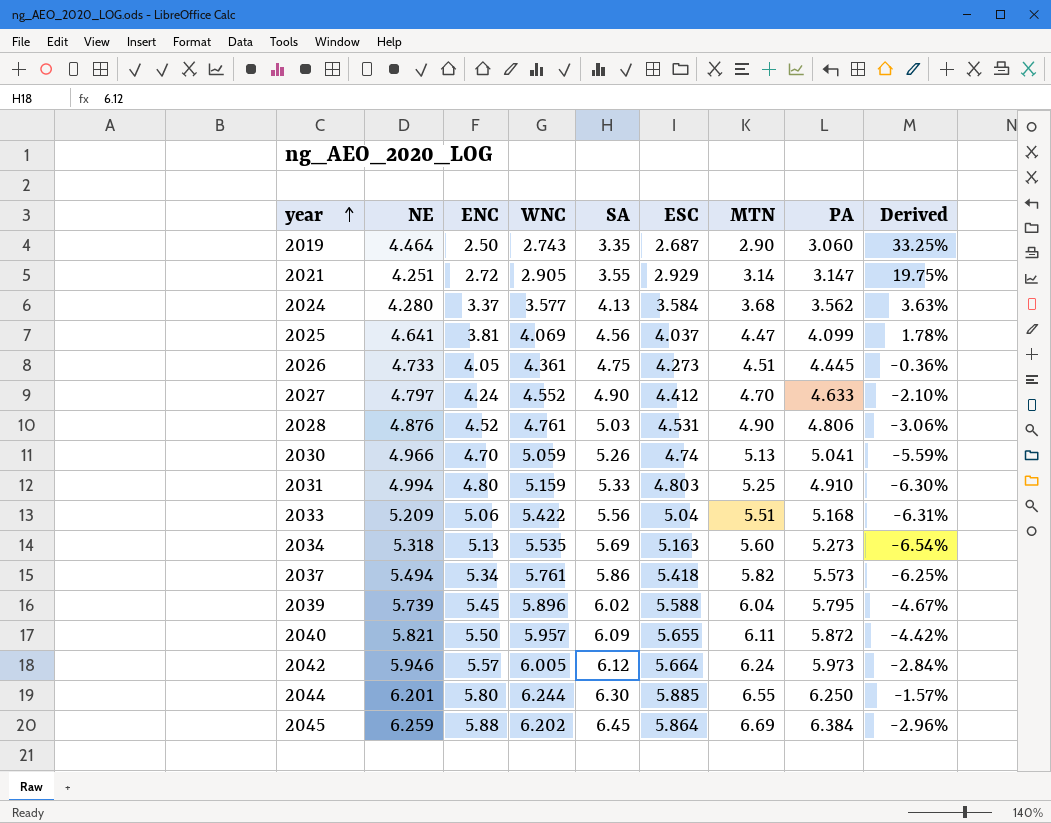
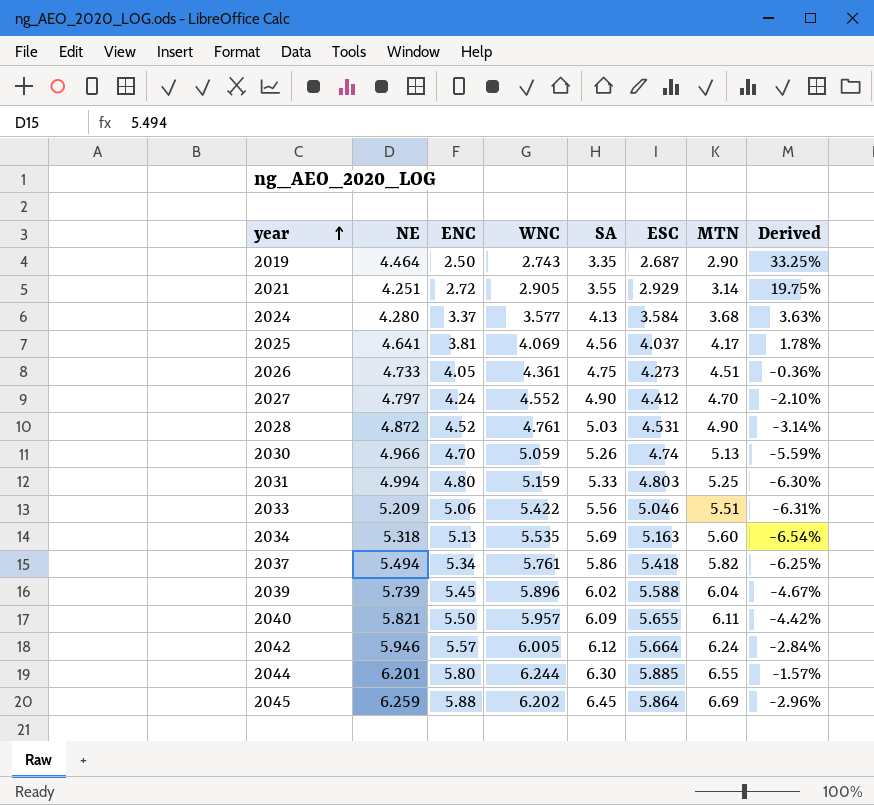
column PA | position: 8 -> none
2025 | MTN: 4.47 -> 4.17
2028 | NE: 4.876 -> 4.872
2028 | Derived: -3.06% -> -3.14%
2033 | ESC: 5.04 -> 5.046

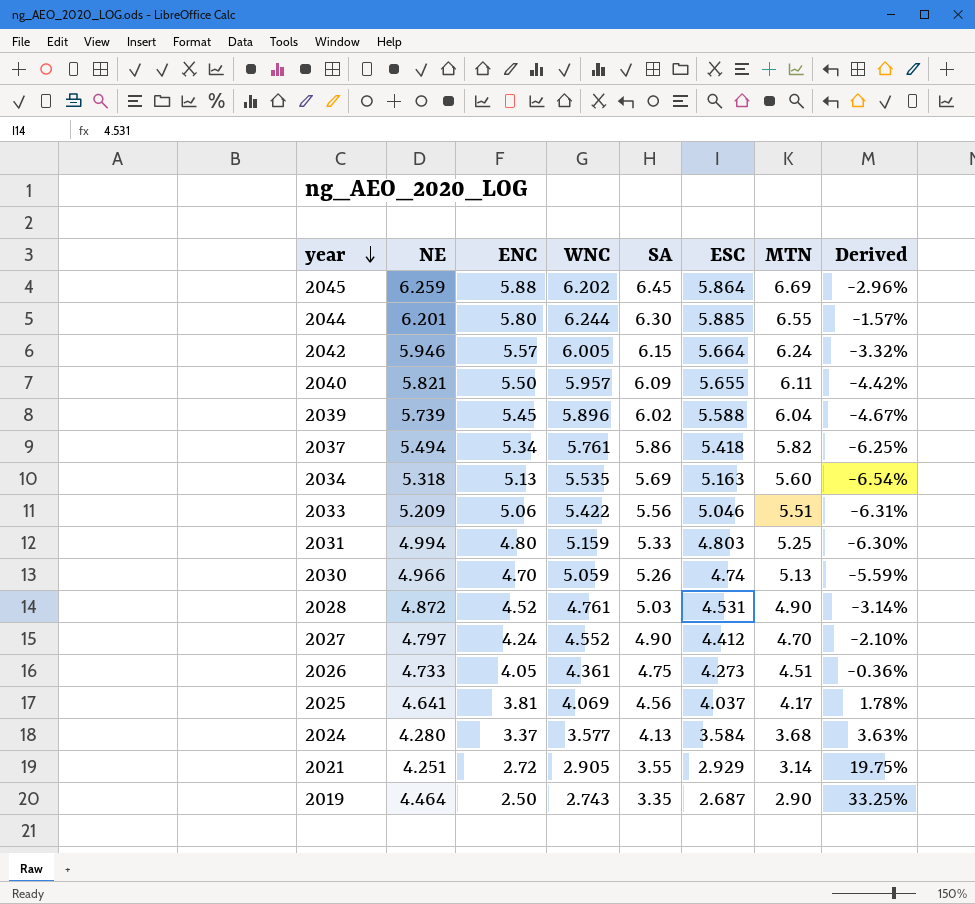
row order: year ascending -> year descending
2042 | SA: 6.12 -> 6.15
2042 | Derived: -2.84% -> -3.32%

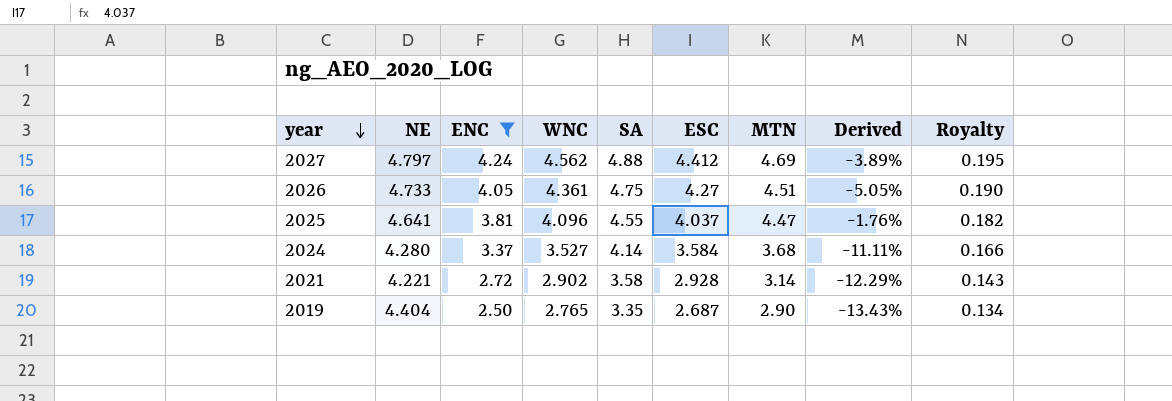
filter: none -> ENC <= 4.24
column Derived | formula: ([NE] - [SA]) / [SA] -> ([MTN] - [SA]) / [SA]
column Royalty | formula: none -> [SA] * 0.04
2027 | WNC: 4.552 -> 4.562
2027 | SA: 4.90 -> 4.88
2027 | MTN: 4.70 -> 4.69
2026 | ESC: 4.273 -> 4.27
2025 | WNC: 4.069 -> 4.096
2025 | SA: 4.56 -> 4.55
2025 | MTN: 4.17 -> 4.47
2024 | WNC: 3.577 -> 3.527
2024 | SA: 4.13 -> 4.14
2021 | NE: 4.251 -> 4.221
2021 | WNC: 2.905 -> 2.902
2021 | SA: 3.55 -> 3.58
2021 | ESC: 2.929 -> 2.928
2019 | NE: 4.464 -> 4.404
2019 | WNC: 2.743 -> 2.765

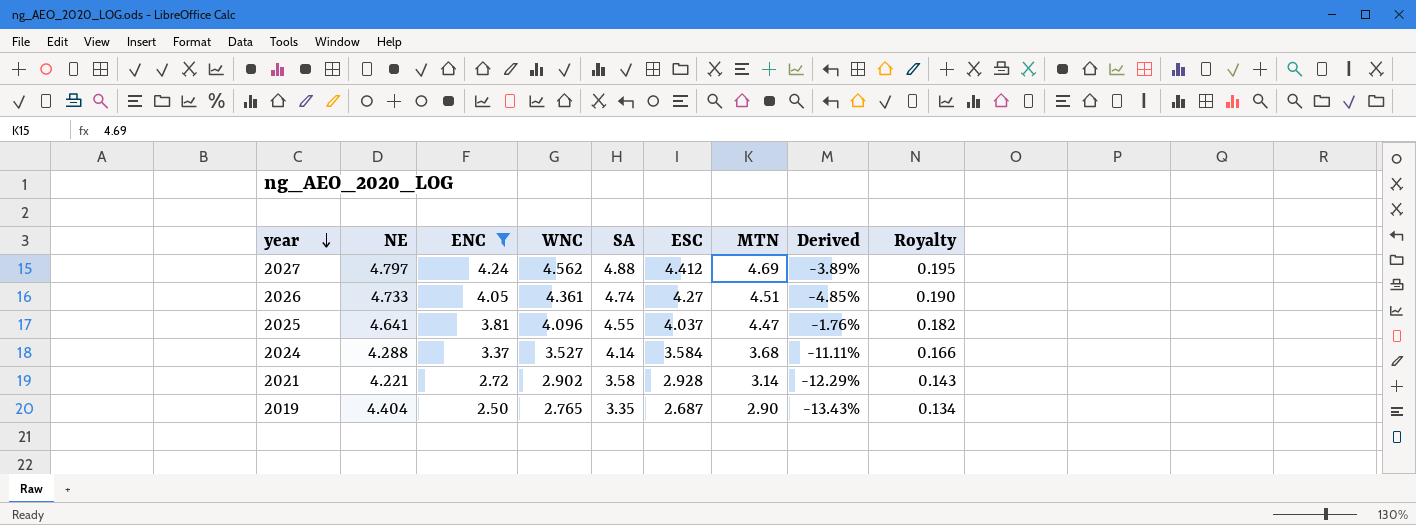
2026 | SA: 4.75 -> 4.74
2026 | Derived: -5.05% -> -4.85%
2024 | NE: 4.280 -> 4.288

